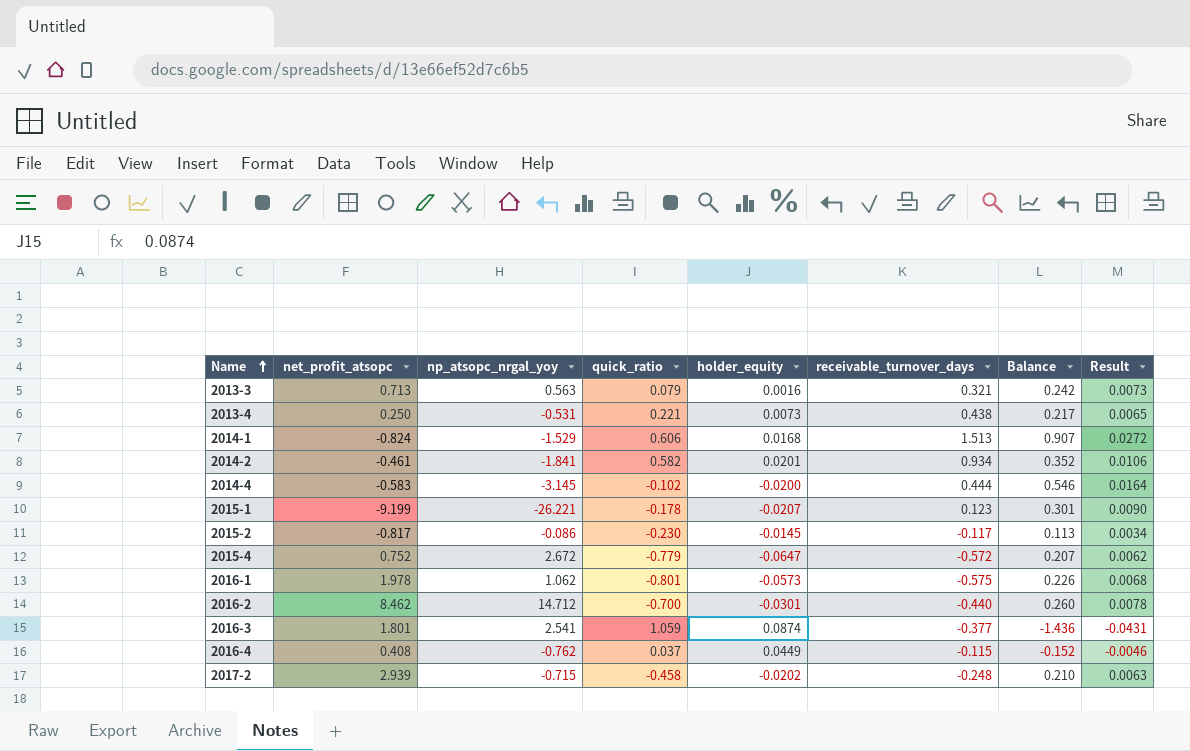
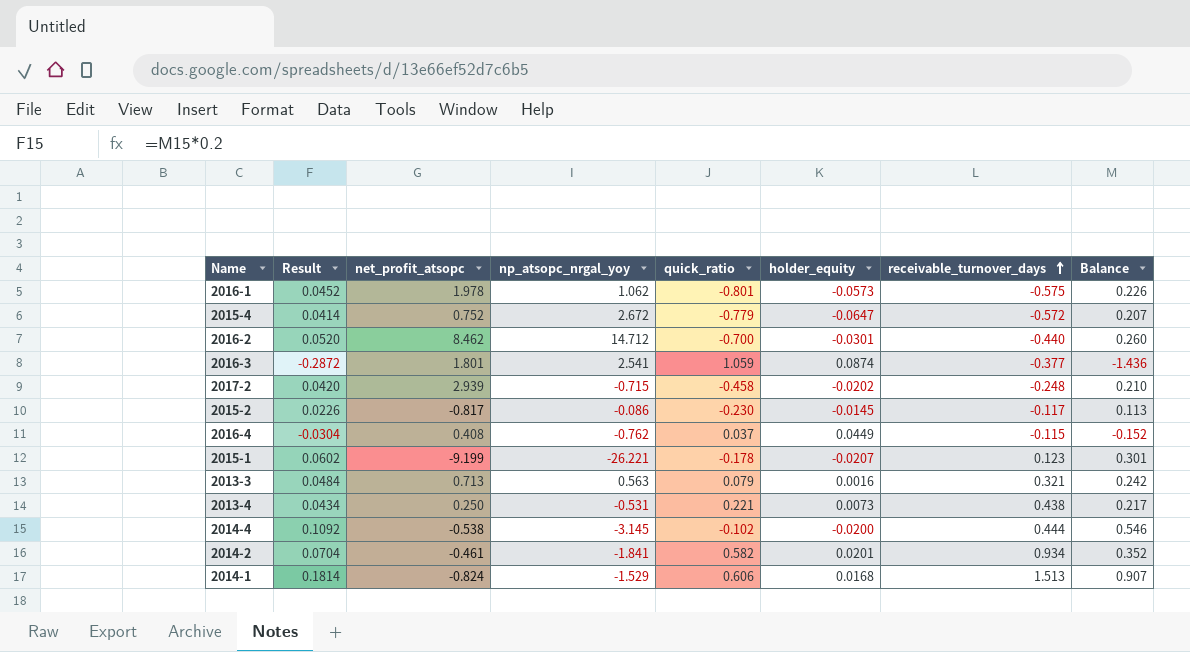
row order: Name ascending -> receivable_turnover_days ascending
column Result | formula: [Balance] * 0.03 -> [Balance] * 0.2
column Result | position: 8 -> 2
2014-4 | net_profit_atsopc: -0.583 -> -0.538

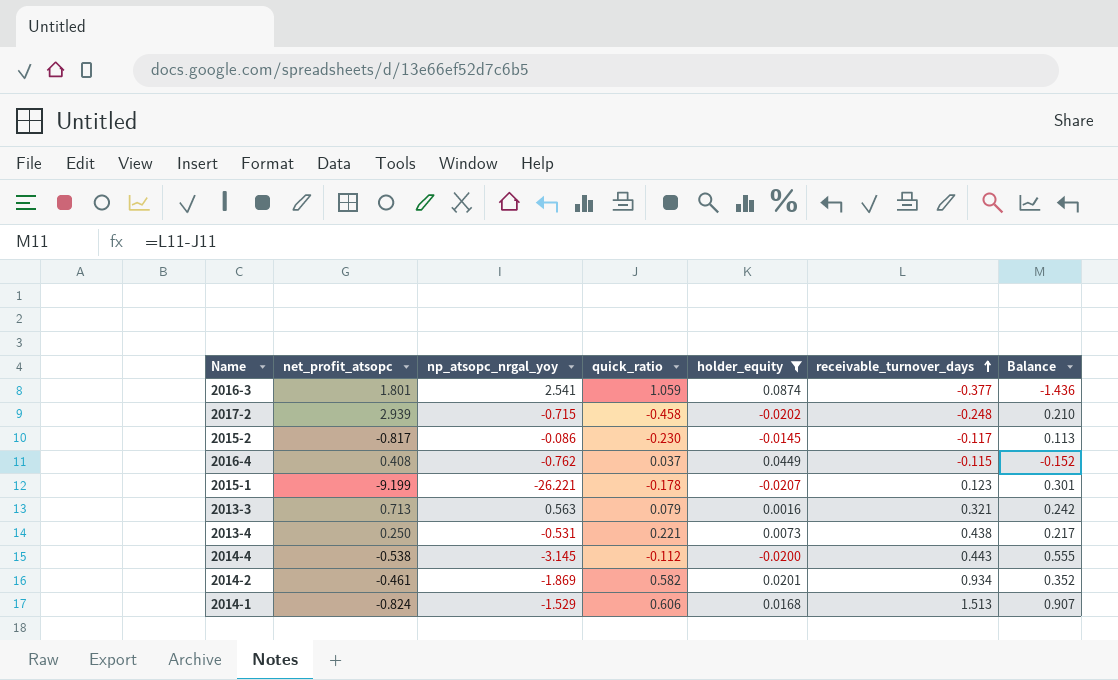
filter: none -> holder_equity >= -0.0207
column Result | formula: [Balance] * 0.2 -> none
2014-4 | quick_ratio: -0.102 -> -0.112
2014-4 | receivable_turnover_days: 0.444 -> 0.443
2014-4 | Balance: 0.546 -> 0.555
2014-2 | np_atsopc_nrgal_yoy: -1.841 -> -1.869

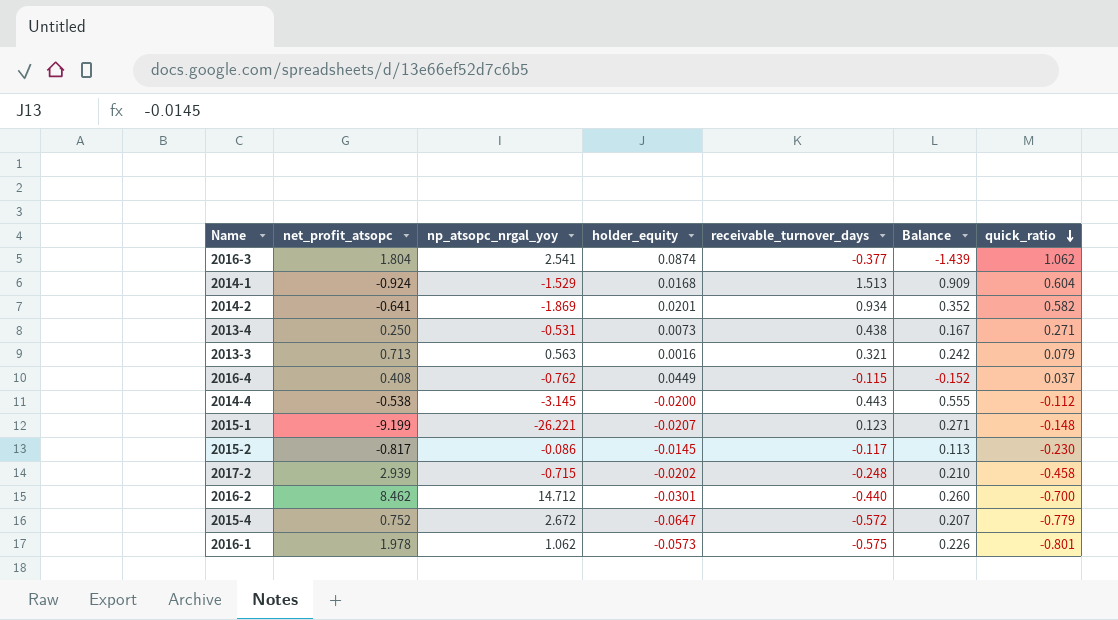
filter: holder_equity >= -0.0207 -> none
row order: receivable_turnover_days ascending -> quick_ratio descending
column quick_ratio | position: 4 -> 7
2016-3 | net_profit_atsopc: 1.801 -> 1.804
2016-3 | Balance: -1.436 -> -1.439
2016-3 | quick_ratio: 1.059 -> 1.062
2014-1 | net_profit_atsopc: -0.824 -> -0.924
2014-1 | Balance: 0.907 -> 0.909
2014-1 | quick_ratio: 0.606 -> 0.604
2014-2 | net_profit_atsopc: -0.461 -> -0.641
2013-4 | Balance: 0.217 -> 0.167
2013-4 | quick_ratio: 0.221 -> 0.271
2015-1 | Balance: 0.301 -> 0.271
2015-1 | quick_ratio: -0.178 -> -0.148

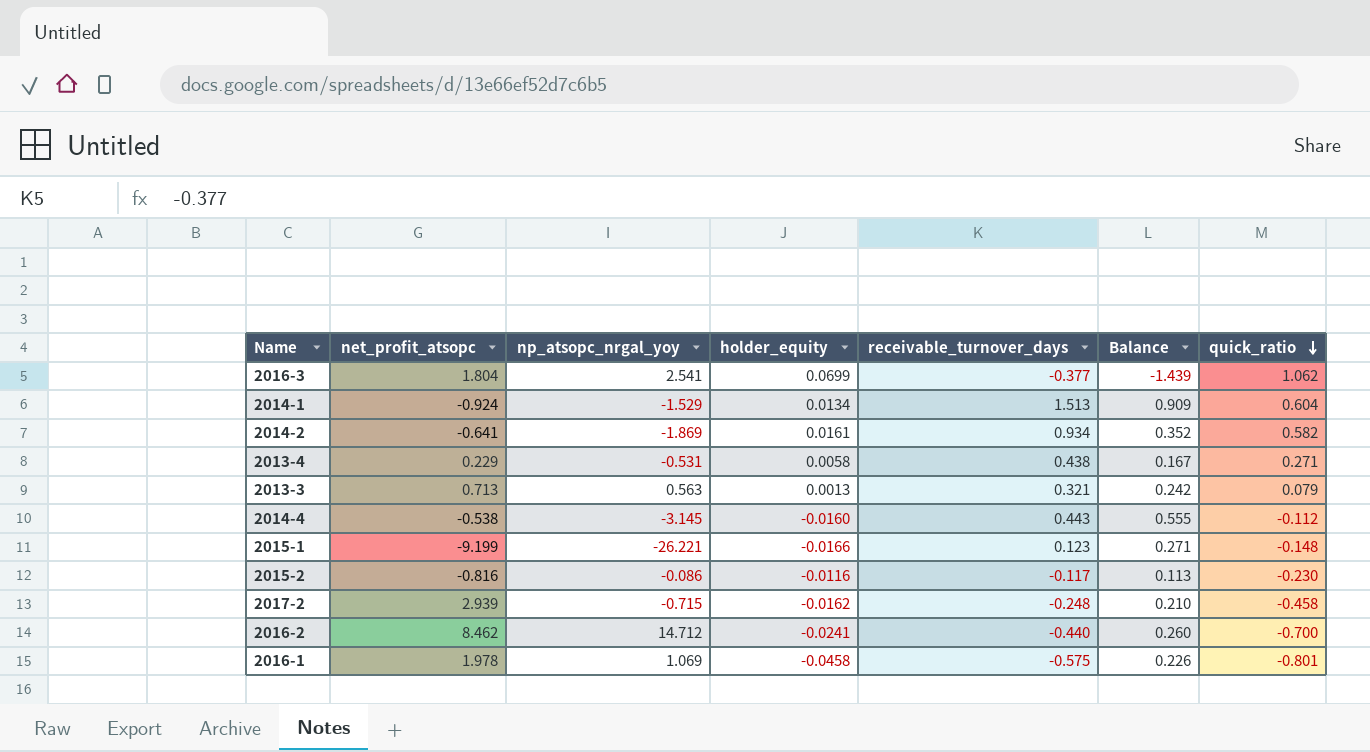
row 2016-4: 0.408 | -0.762 | 0.0449 | -0.115 | -0.152 | 0.037 -> none
row 2015-4: 0.752 | 2.672 | -0.0647 | -0.572 | 0.207 | -0.779 -> none
2016-3 | holder_equity: 0.0874 -> 0.0699
2014-1 | holder_equity: 0.0168 -> 0.0134
2014-2 | holder_equity: 0.0201 -> 0.0161
2013-4 | net_profit_atsopc: 0.250 -> 0.229
2013-4 | holder_equity: 0.0073 -> 0.0058
2013-3 | holder_equity: 0.0016 -> 0.0013
2014-4 | holder_equity: -0.0200 -> -0.0160
2015-1 | holder_equity: -0.0207 -> -0.0166
2015-2 | net_profit_atsopc: -0.817 -> -0.816
2015-2 | holder_equity: -0.0145 -> -0.0116
2017-2 | holder_equity: -0.0202 -> -0.0162
2016-2 | holder_equity: -0.0301 -> -0.0241
2016-1 | np_atsopc_nrgal_yoy: 1.062 -> 1.069
2016-1 | holder_equity: -0.0573 -> -0.0458

